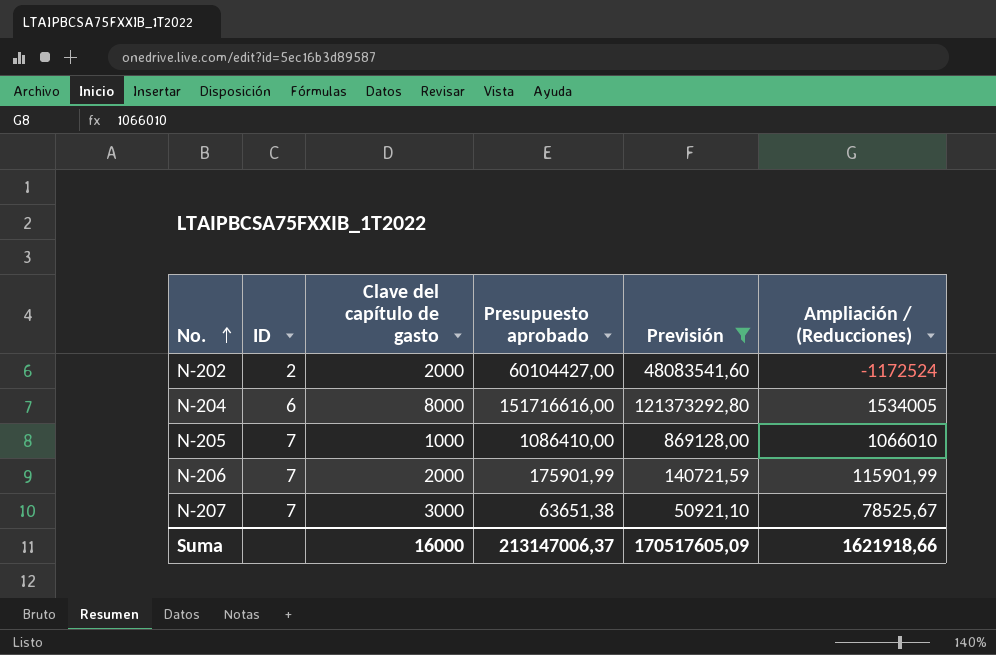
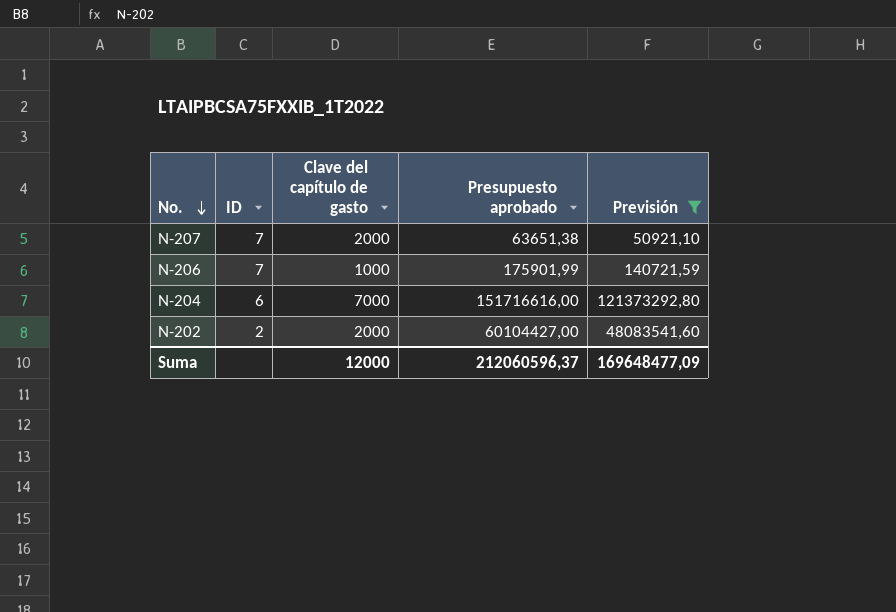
row order: No. ascending -> No. descending
column Ampliación / (Reducciones) | position: 6 -> none
row N-205: 7 | 1000 | 1086410,00 | 869128,00 | 1066010 -> none
N-207 | Clave del capítulo de gasto: 3000 -> 2000
N-206 | Clave del capítulo de gasto: 2000 -> 1000
N-204 | Clave del capítulo de gasto: 8000 -> 7000
Suma | Clave del capítulo de gasto: 16000 -> 12000
Suma | Presupuesto aprobado: 213147006,37 -> 212060596,37
Suma | Previsión: 170517605,09 -> 169648477,09

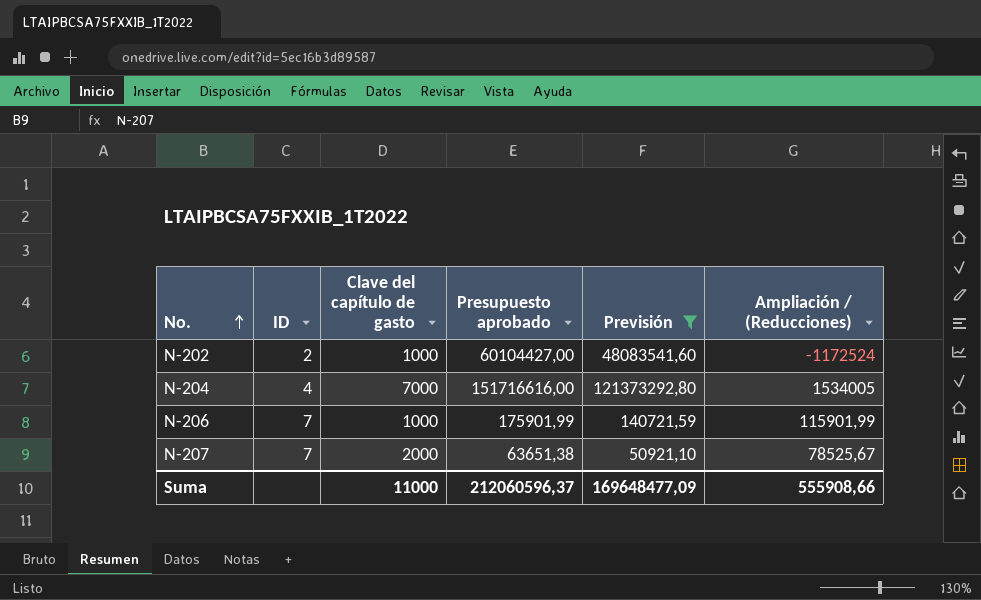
row order: No. descending -> No. ascending
column Ampliación / (Reducciones) | position: none -> 6
N-202 | Clave del capítulo de gasto: 2000 -> 1000
N-204 | ID: 6 -> 4
Suma | Clave del capítulo de gasto: 12000 -> 11000

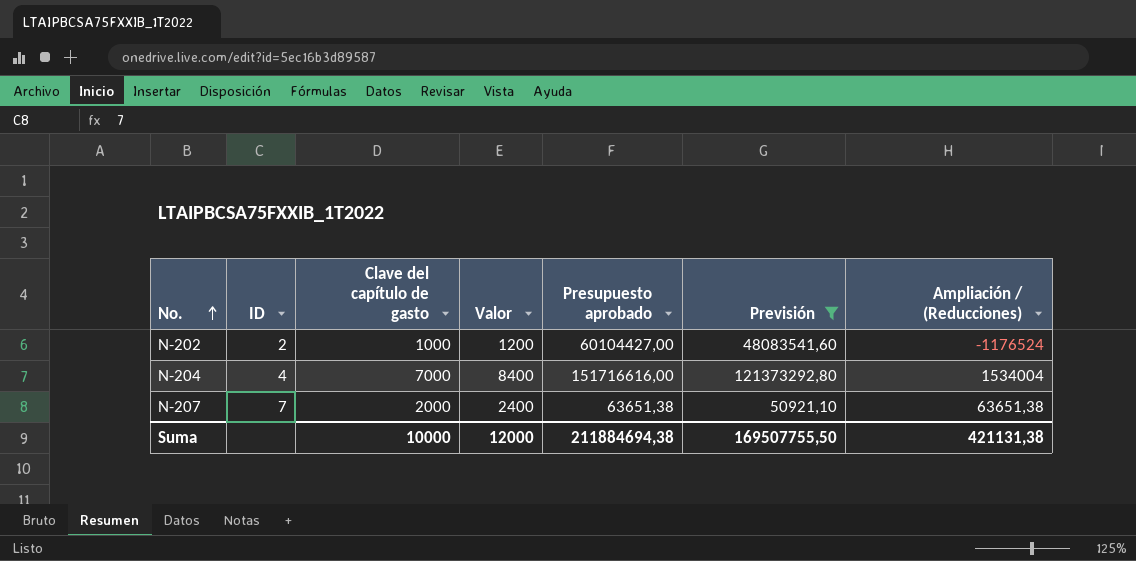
column Valor | formula: none -> [Clave del capítulo de gasto] * 1,2
row N-206: 7 | 1000 | 175901,99 | 140721,59 | 115901,99 -> none
N-202 | Ampliación / (Reducciones): -1172524 -> -1176524
N-204 | Ampliación / (Reducciones): 1534005 -> 1534004
N-207 | Ampliación / (Reducciones): 78525,67 -> 63651,38
Suma | Clave del capítulo de gasto: 11000 -> 10000
Suma | Presupuesto aprobado: 212060596,37 -> 211884694,38
Suma | Previsión: 169648477,09 -> 169507755,50
Suma | Ampliación / (Reducciones): 555908,66 -> 421131,38

